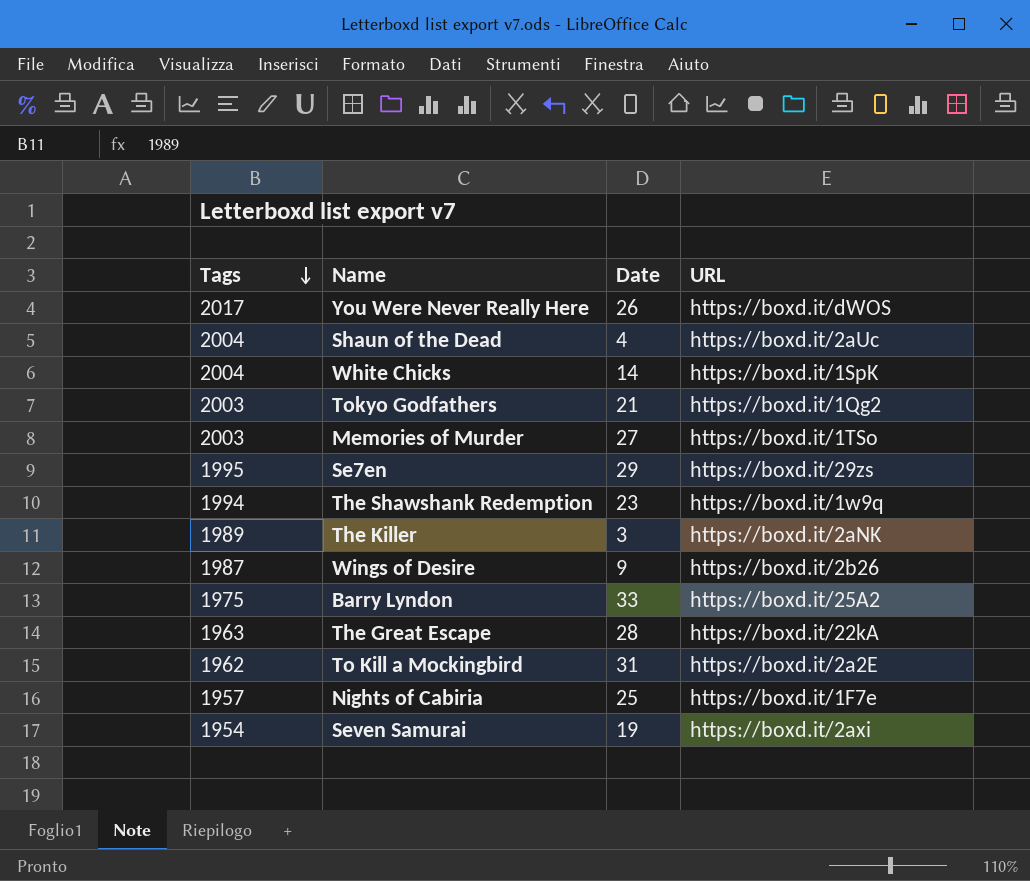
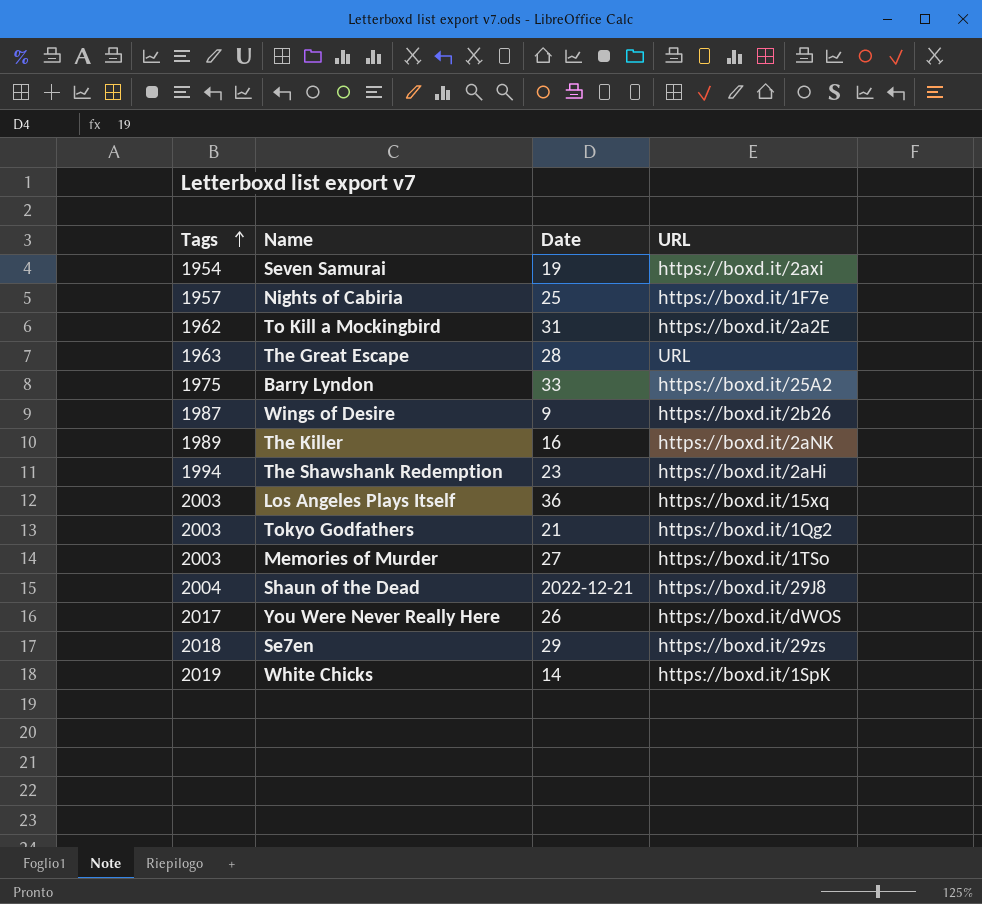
row order: Tags descending -> Tags ascending
The Great Escape | URL: https://boxd.it/22kA -> URL
The Killer | Date: 3 -> 16
The Shawshank Redemption | URL: https://boxd.it/1w9q -> https://boxd.it/2aHi
row Los Angeles Plays Itself: none -> 2003 | 36 | https://boxd.it/15xq
Shaun of the Dead | Date: 4 -> 2022-12-21
Shaun of the Dead | URL: https://boxd.it/2aUc -> https://boxd.it/29J8
Se7en | Tags: 1995 -> 2018
White Chicks | Tags: 2004 -> 2019

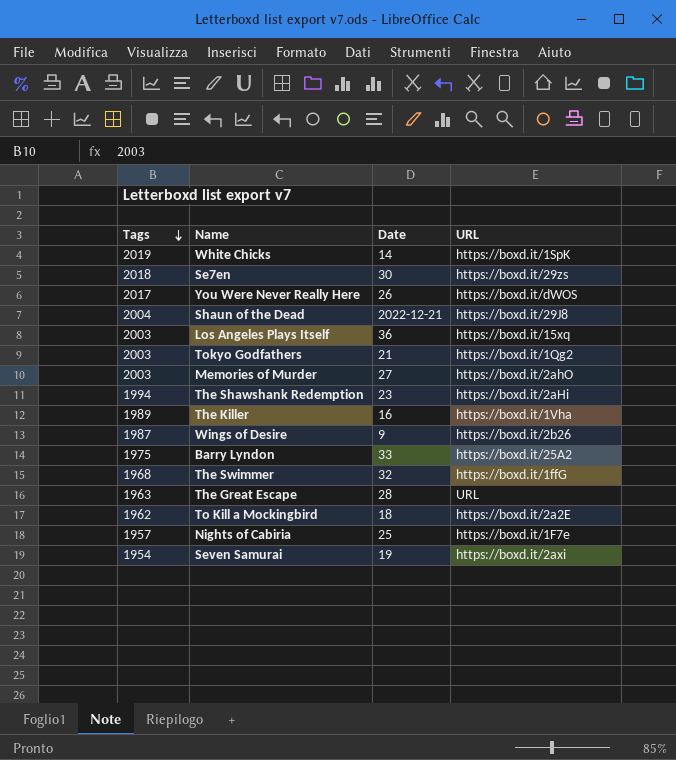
row order: Tags ascending -> Tags descending
Se7en | Date: 29 -> 30
Memories of Murder | URL: https://boxd.it/1TSo -> https://boxd.it/2ahO
The Killer | URL: https://boxd.it/2aNK -> https://boxd.it/1Vha
row The Swimmer: none -> 1968 | 32 | https://boxd.it/1ffG
To Kill a Mockingbird | Date: 31 -> 18

